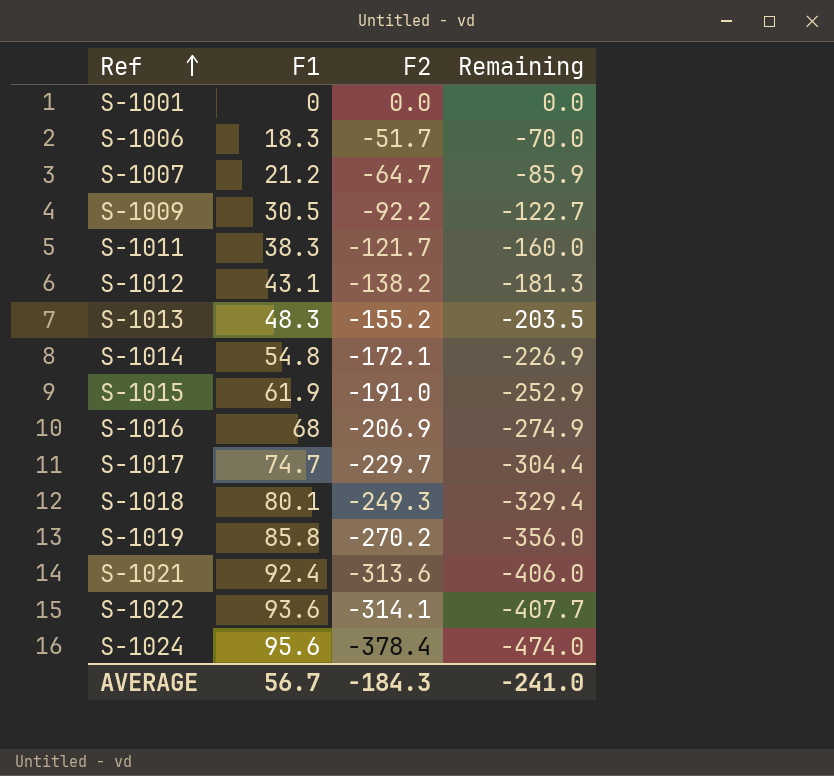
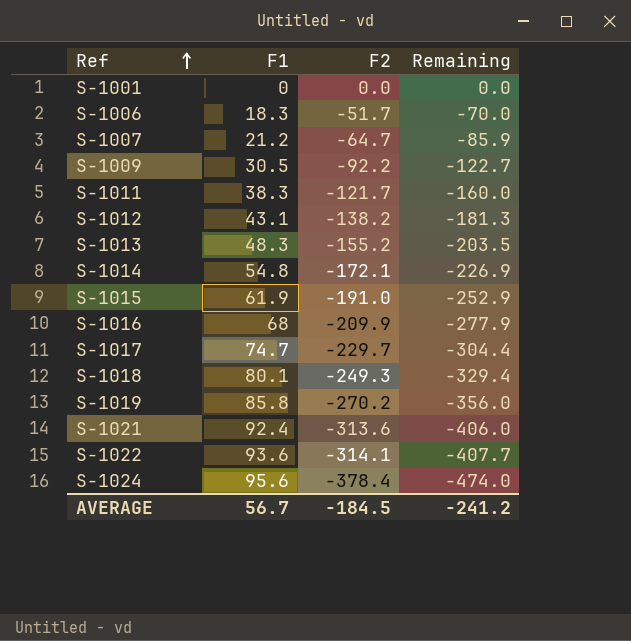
S-1016 | F2: -206.9 -> -209.9
S-1016 | Remaining: -274.9 -> -277.9
AVERAGE | F2: -184.3 -> -184.5
AVERAGE | Remaining: -241.0 -> -241.2

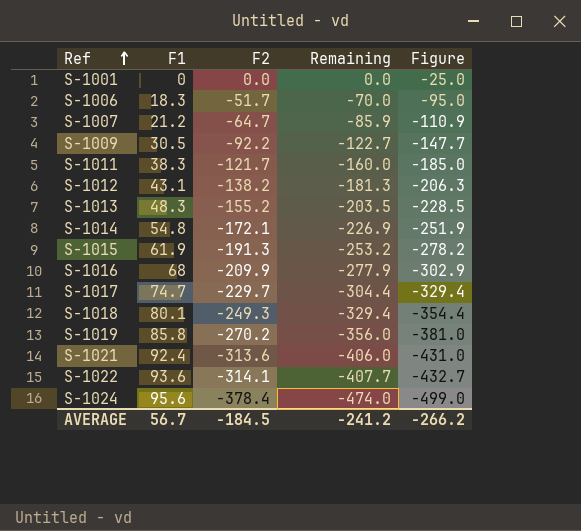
column Figure | formula: none -> [Remaining] - 25
S-1015 | F2: -191.0 -> -191.3
S-1015 | Remaining: -252.9 -> -253.2

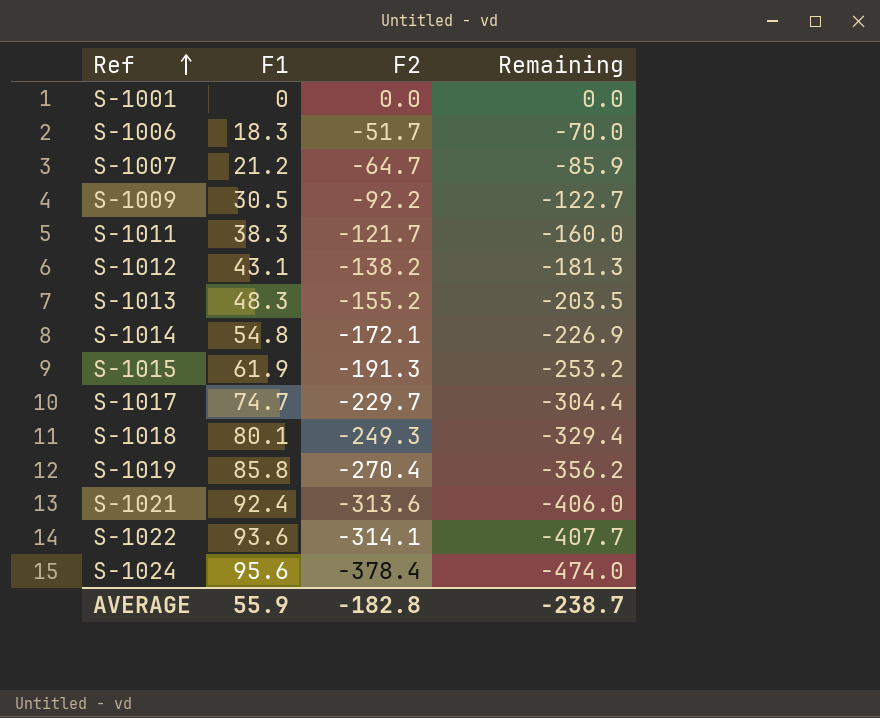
column Figure | formula: [Remaining] - 25 -> none
row S-1016: 68 | -209.9 | -277.9 | -302.9 -> none
S-1019 | F2: -270.2 -> -270.4
S-1019 | Remaining: -356.0 -> -356.2
AVERAGE | F1: 56.7 -> 55.9
AVERAGE | F2: -184.5 -> -182.8
AVERAGE | Remaining: -241.2 -> -238.7

